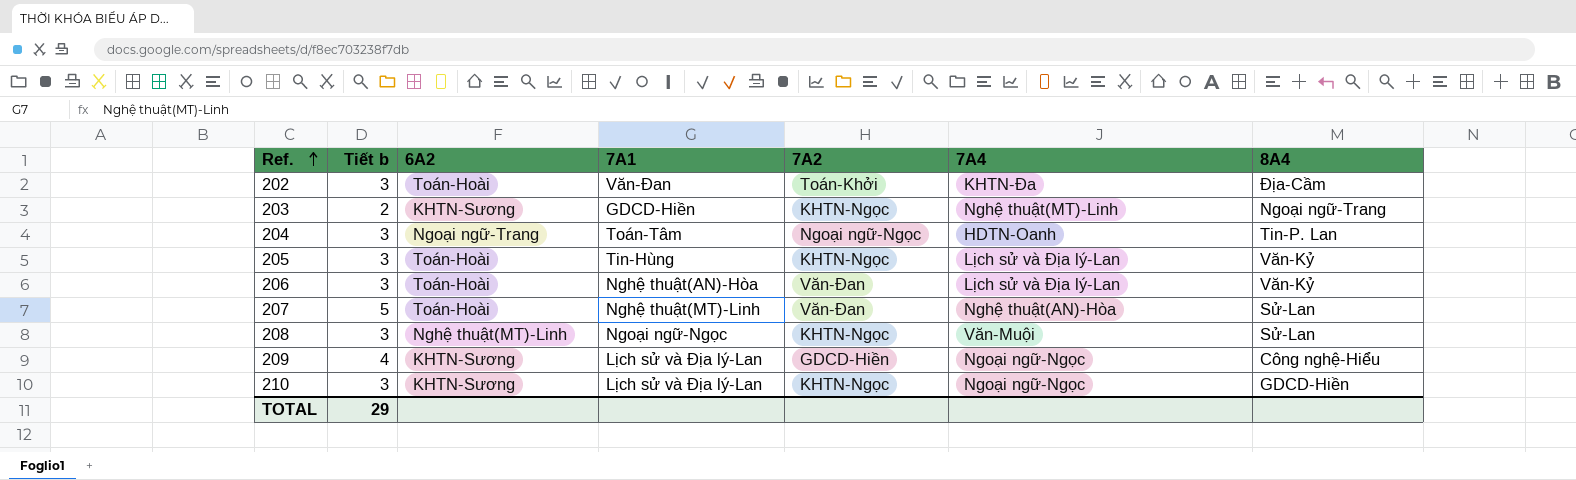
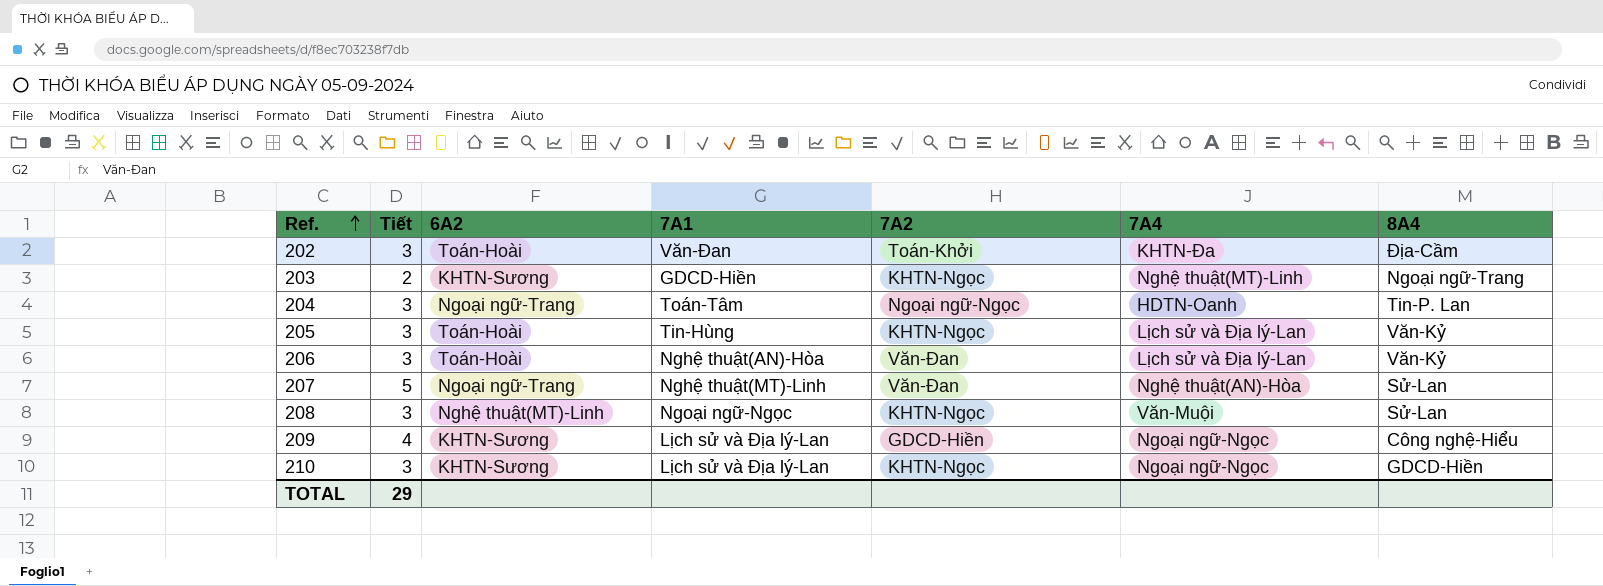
column name: Tiết b -> Tiết
207 | 6A2: Toán-Hoài -> Ngoại ngữ-Trang

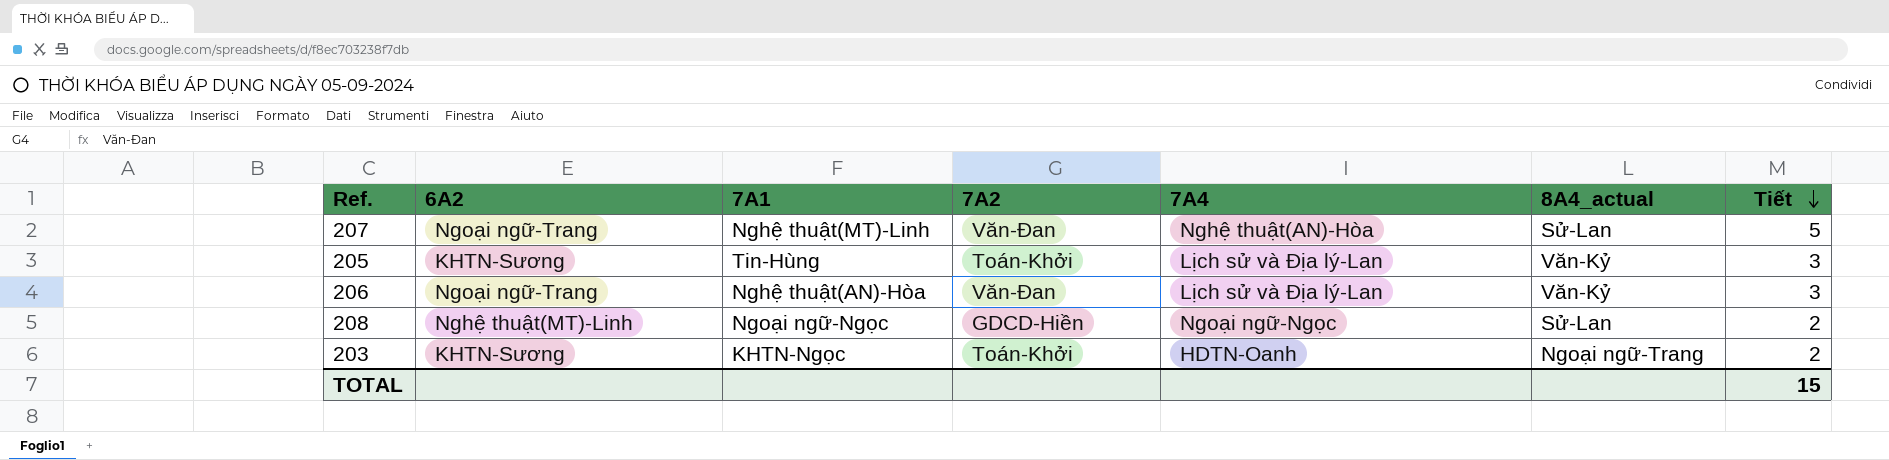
row order: Ref. ascending -> Tiết descending
column name: 8A4 -> 8A4_actual
column Tiết | position: 2 -> 7
row 202: 3 | Toán-Hoài | Văn-Đan | Toán-Khởi | KHTN-Đa | Địa-Cầm -> none
row 204: 3 | Ngoại ngữ-Trang | Toán-Tâm | Ngoại ngữ-Ngọc | HDTN-Oanh | Tin-P. Lan -> none
row 209: 4 | KHTN-Sương | Lịch sử và Địa lý-Lan | GDCD-Hiền | Ngoại ngữ-Ngọc | Công nghệ-Hiểu -> none
row 210: 3 | KHTN-Sương | Lịch sử và Địa lý-Lan | KHTN-Ngọc | Ngoại ngữ-Ngọc | GDCD-Hiền -> none
205 | 6A2: Toán-Hoài -> KHTN-Sương
205 | 7A2: KHTN-Ngọc -> Toán-Khởi
206 | 6A2: Toán-Hoài -> Ngoại ngữ-Trang
208 | 7A2: KHTN-Ngọc -> GDCD-Hiền
208 | 7A4: Văn-Muội -> Ngoại ngữ-Ngọc
208 | Tiết: 3 -> 2
203 | 7A1: GDCD-Hiền -> KHTN-Ngọc
203 | 7A2: KHTN-Ngọc -> Toán-Khởi
203 | 7A4: Nghệ thuật(MT)-Linh -> HDTN-Oanh
TOTAL | Tiết: 29 -> 15

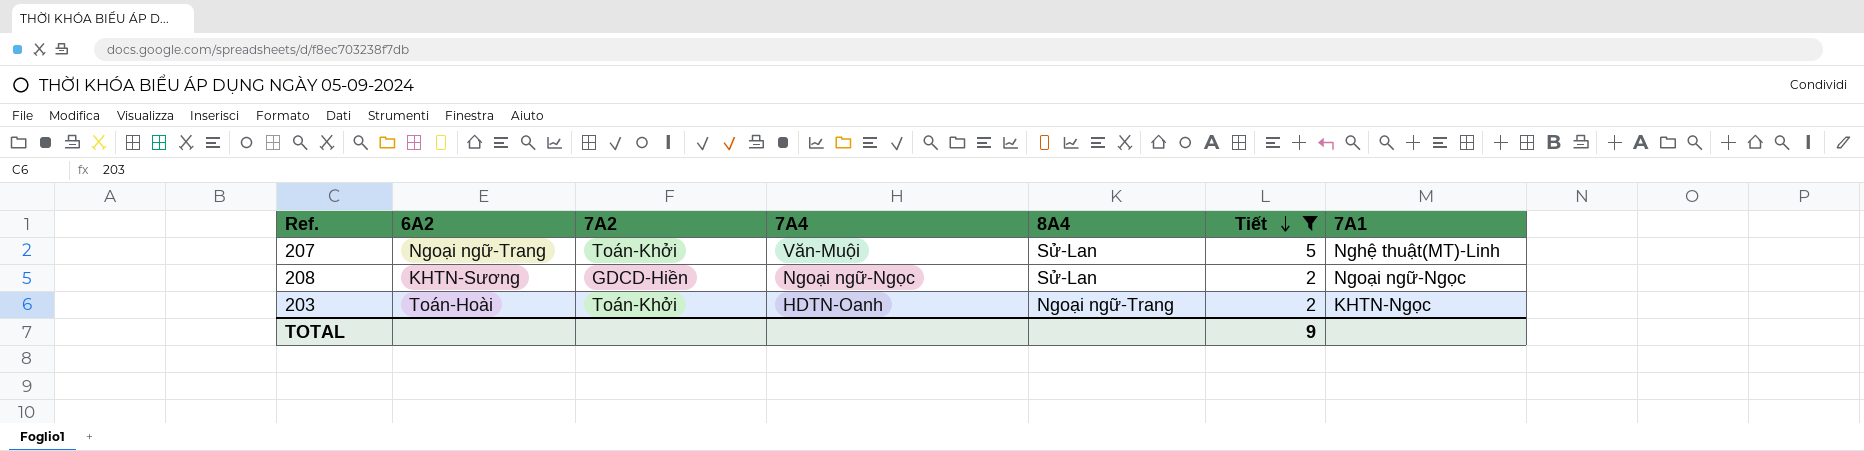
filter: none -> Tiết != 3
column name: 8A4_actual -> 8A4
column 7A1 | position: 3 -> 7
207 | 7A2: Văn-Đan -> Toán-Khởi
207 | 7A4: Nghệ thuật(AN)-Hòa -> Văn-Muội
208 | 6A2: Nghệ thuật(MT)-Linh -> KHTN-Sương
203 | 6A2: KHTN-Sương -> Toán-Hoài
TOTAL | Tiết: 15 -> 9

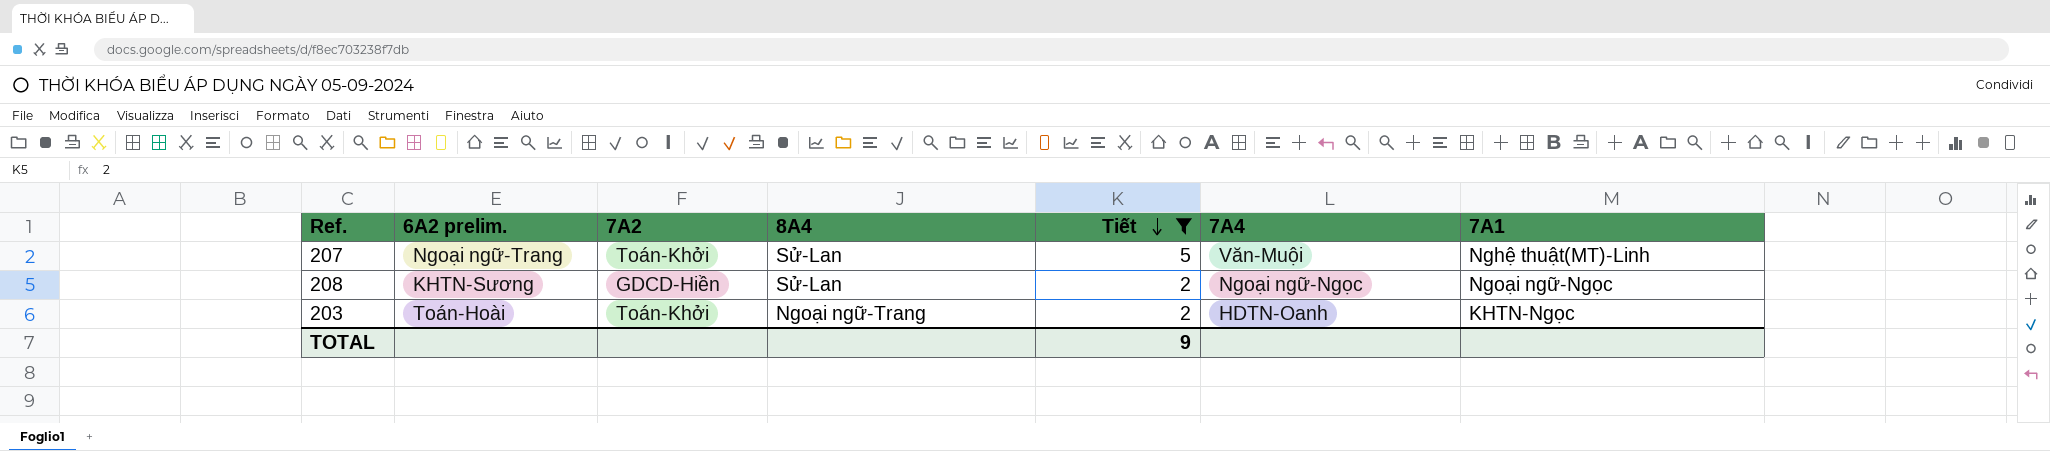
column name: 6A2 -> 6A2 prelim.
column 7A4 | position: 4 -> 6

